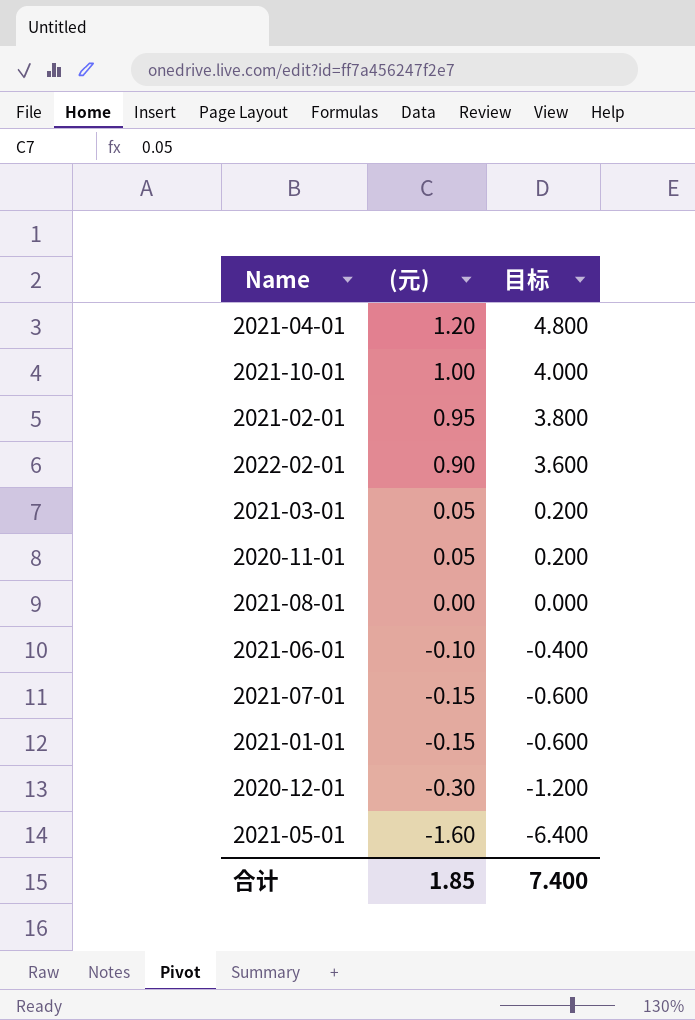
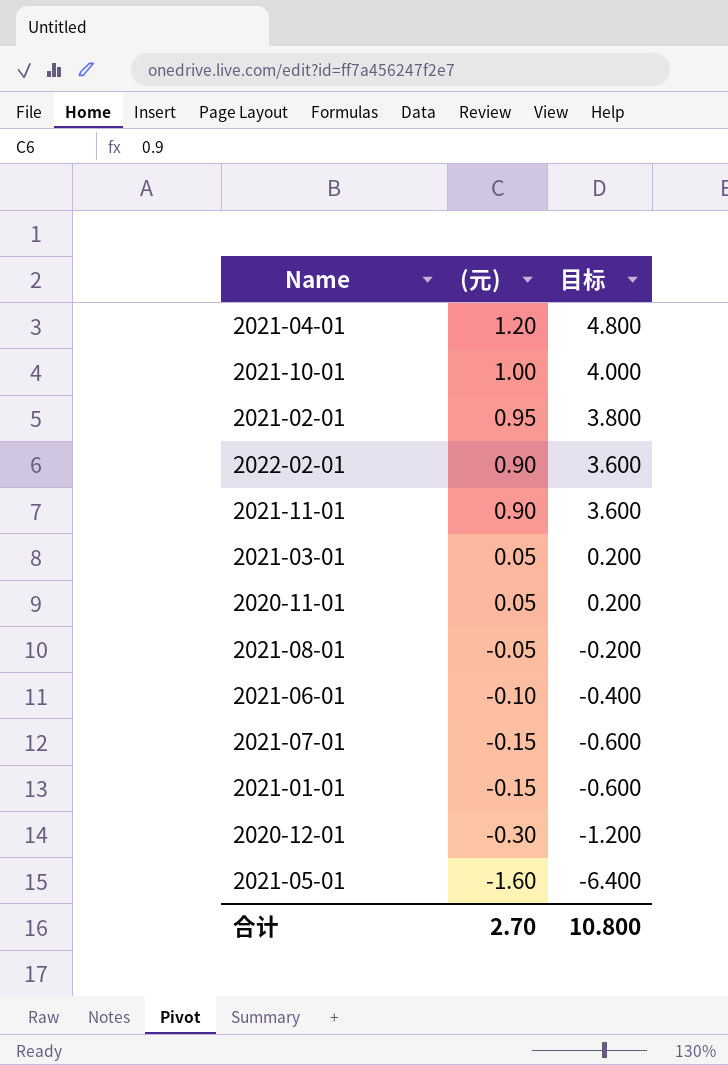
row 2021-11-01: none -> 0.90 | 3.600
2021-08-01 | (元): 0.00 -> -0.05
2021-08-01 | 目标: 0.000 -> -0.200
合计 | (元): 1.85 -> 2.70
合计 | 目标: 7.400 -> 10.800

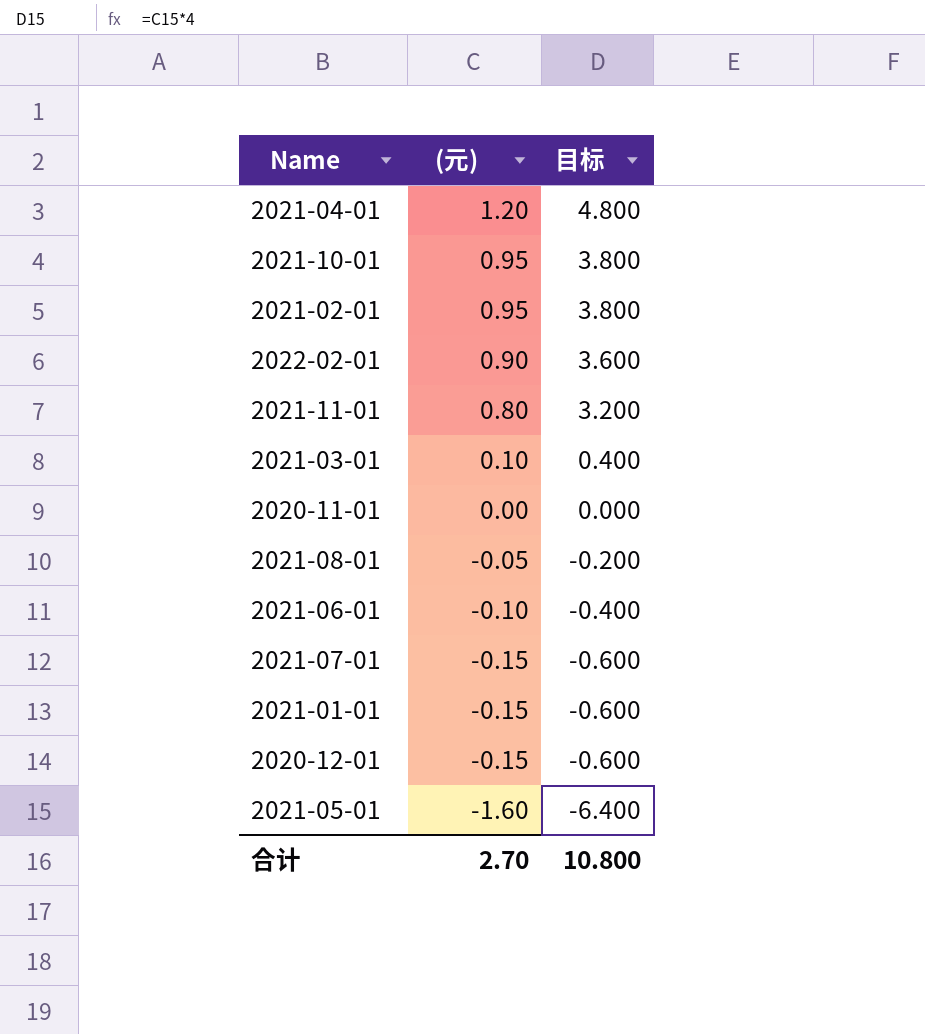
2021-10-01 | (元): 1.00 -> 0.95
2021-10-01 | 目标: 4.000 -> 3.800
2021-11-01 | (元): 0.90 -> 0.80
2021-11-01 | 目标: 3.600 -> 3.200
2021-03-01 | (元): 0.05 -> 0.10
2021-03-01 | 目标: 0.200 -> 0.400
2020-11-01 | (元): 0.05 -> 0.00
2020-11-01 | 目标: 0.200 -> 0.000
2020-12-01 | (元): -0.30 -> -0.15
2020-12-01 | 目标: -1.200 -> -0.600

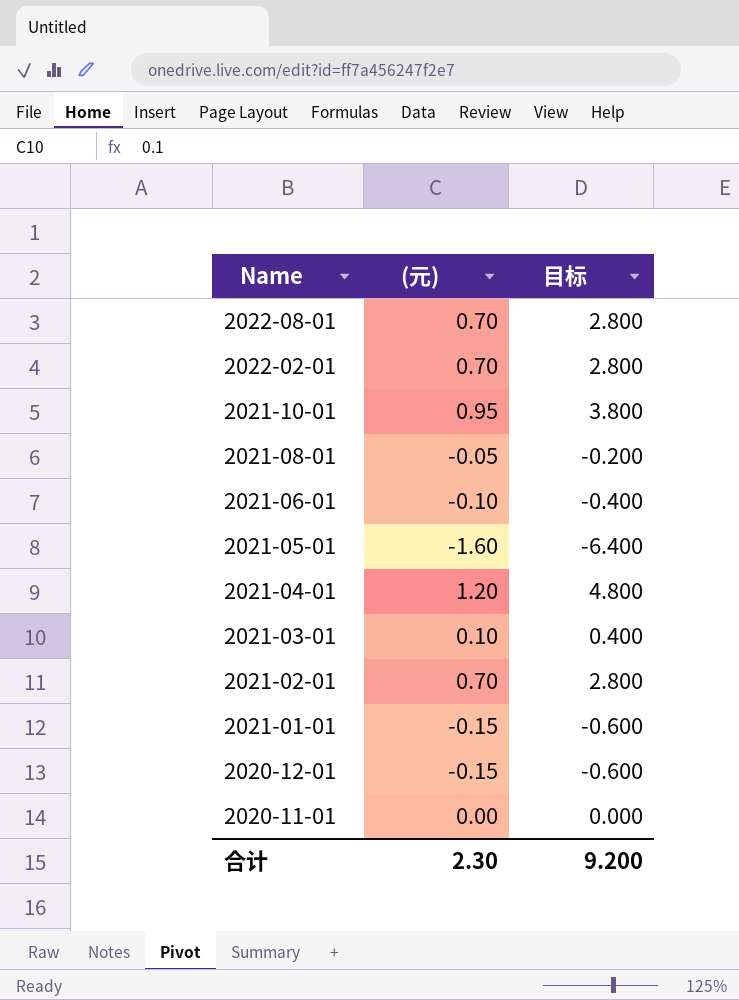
row order: (元) descending -> Name descending
row 2021-11-01: 0.80 | 3.200 -> none
row 2021-07-01: -0.15 | -0.600 -> none
row 2022-08-01: none -> 0.70 | 2.800
2022-02-01 | (元): 0.90 -> 0.70
2022-02-01 | 目标: 3.600 -> 2.800
2021-02-01 | (元): 0.95 -> 0.70
2021-02-01 | 目标: 3.800 -> 2.800
合计 | (元): 2.70 -> 2.30
合计 | 目标: 10.800 -> 9.200

